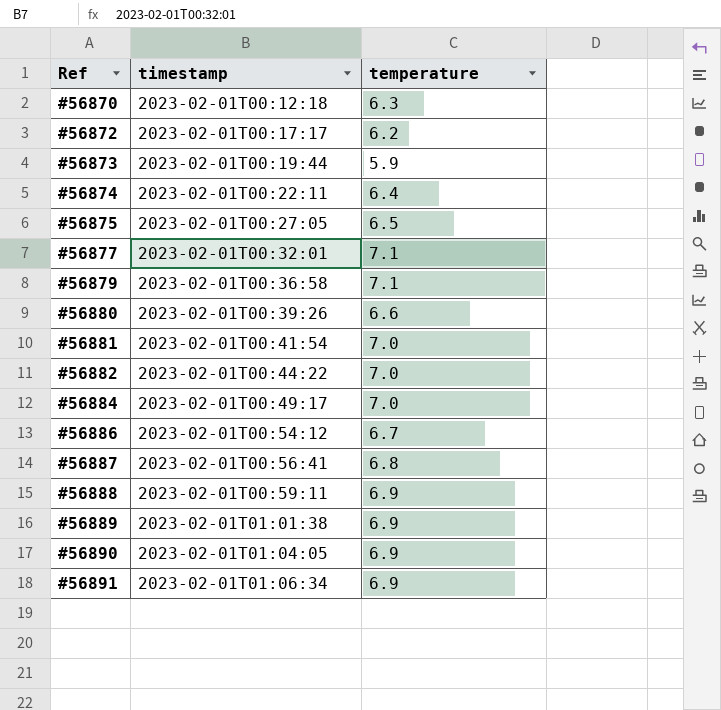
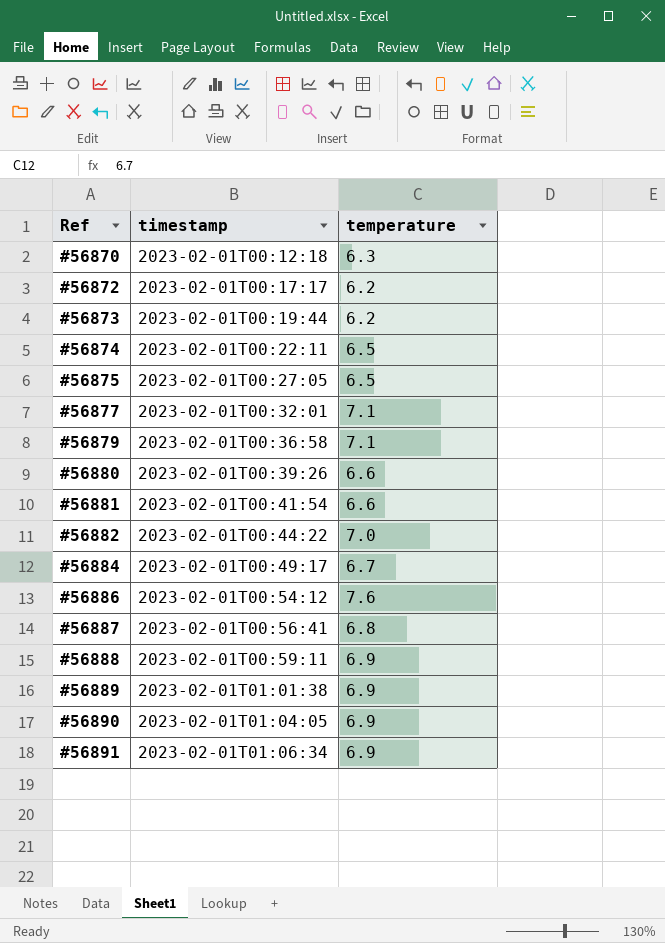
#56873 | temperature: 5.9 -> 6.2
#56874 | temperature: 6.4 -> 6.5
#56881 | temperature: 7.0 -> 6.6
#56884 | temperature: 7.0 -> 6.7
#56886 | temperature: 6.7 -> 7.6

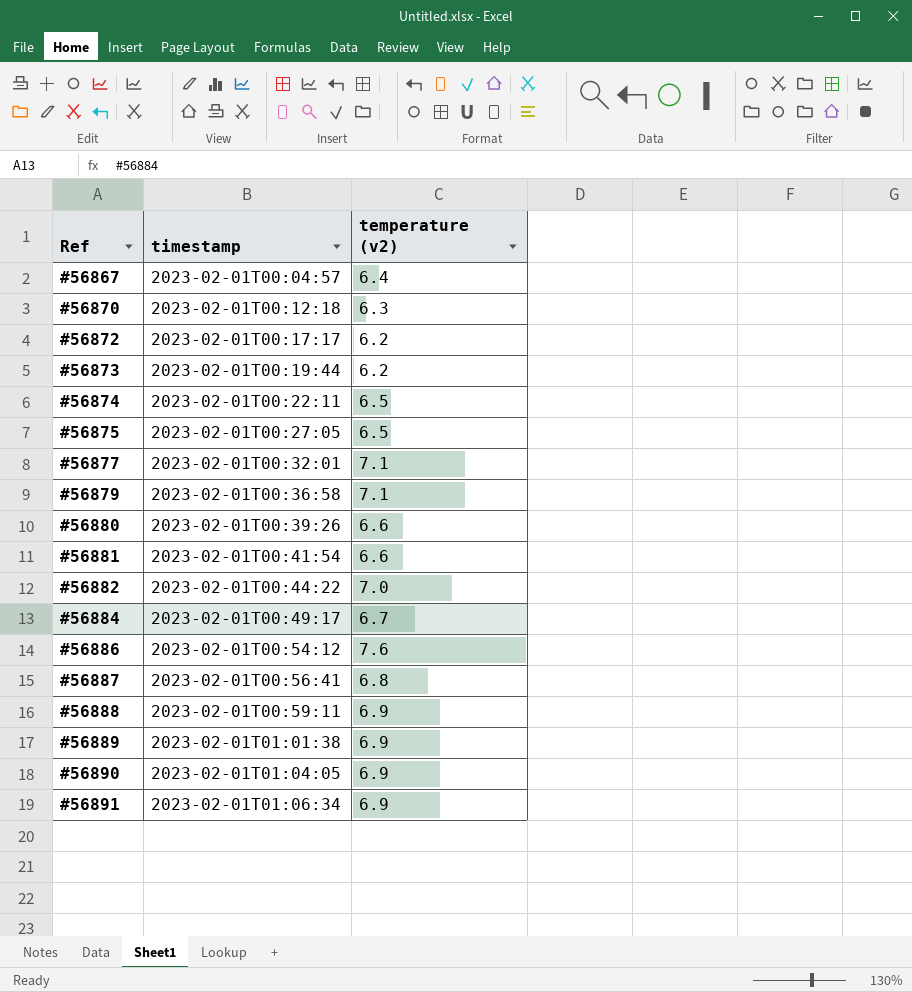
column name: temperature -> temperature (v2)
row #56867: none -> 2023-02-01T00:04:57 | 6.4

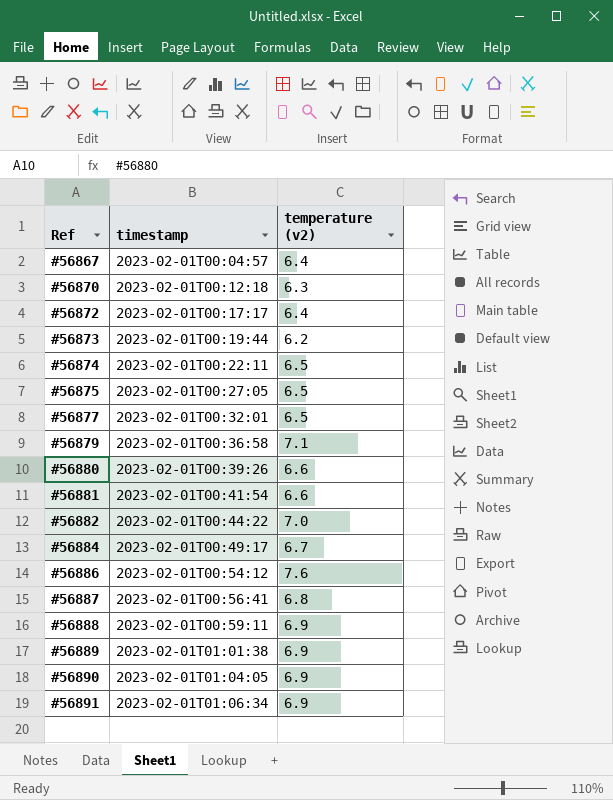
#56872 | temperature (v2): 6.2 -> 6.4
#56877 | temperature (v2): 7.1 -> 6.5

